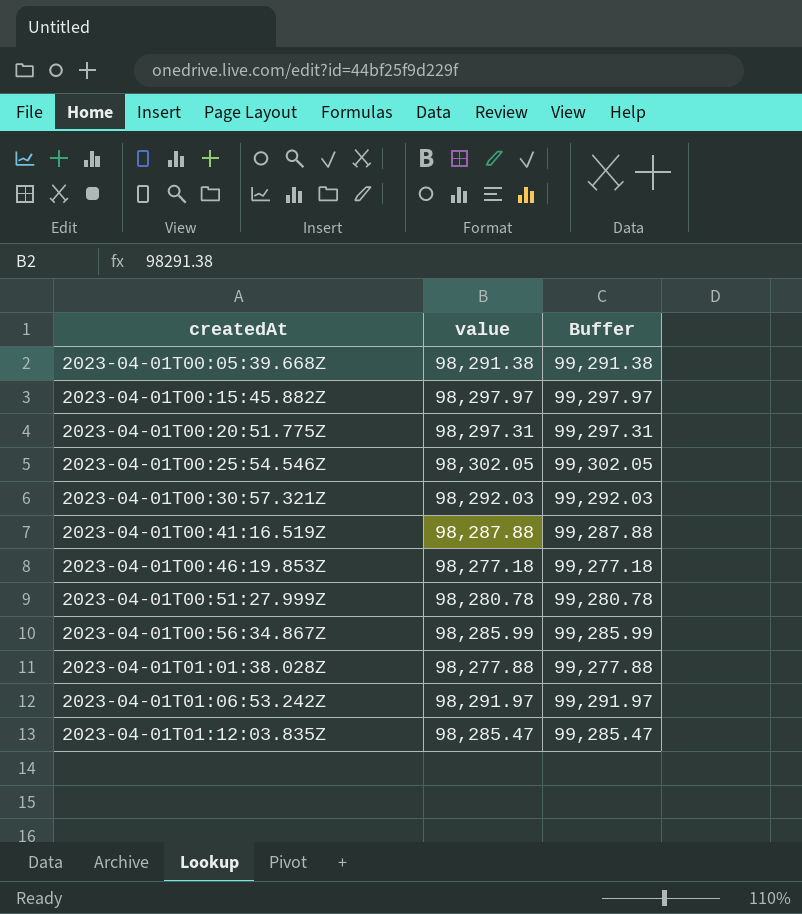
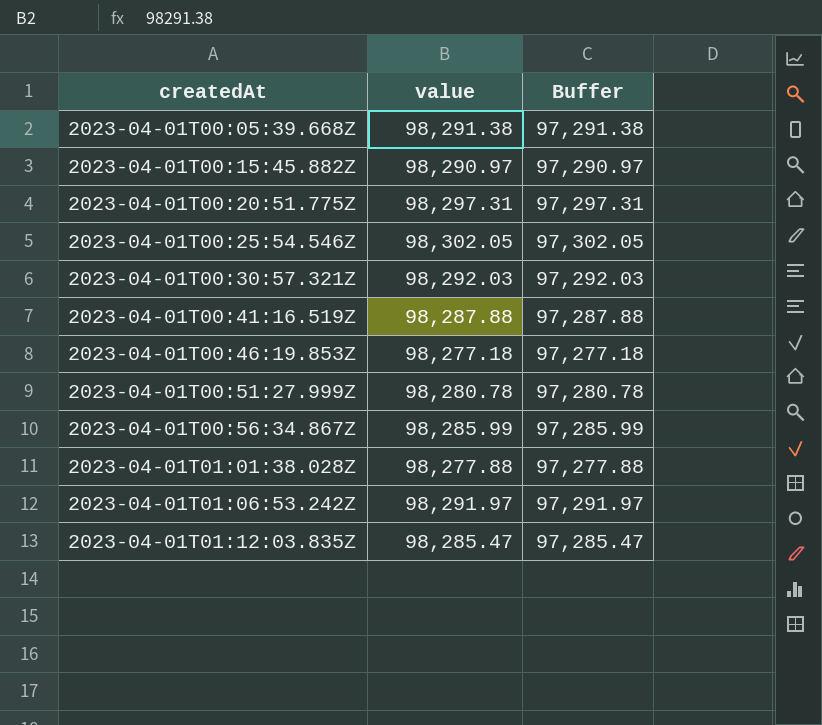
column Buffer | formula: [value] + 1000 -> [value] - 1000
2023-04-01T00:15:45.882Z | value: 98,297.97 -> 98,290.97

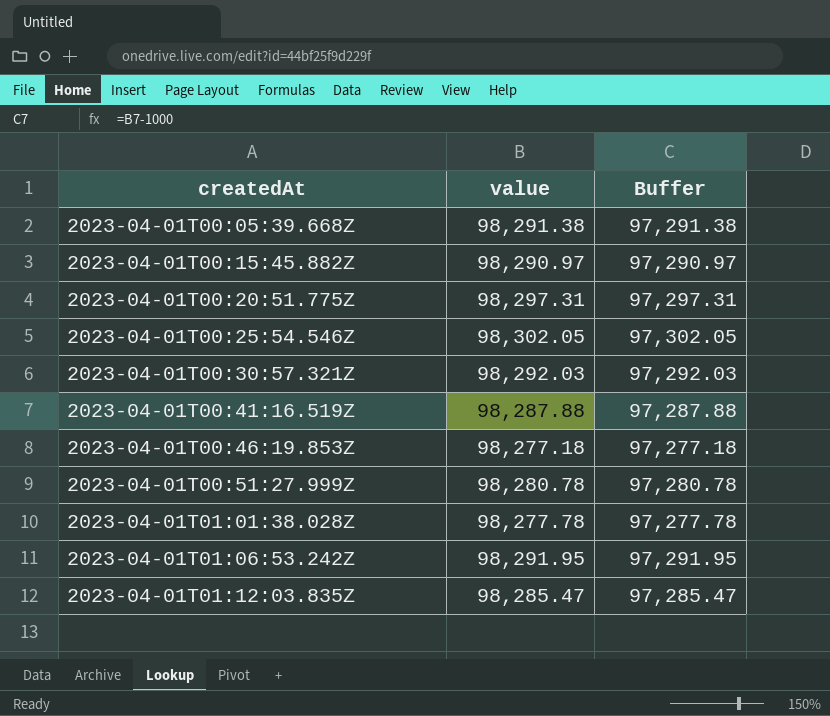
row 2023-04-01T00:56:34.867Z: 98,285.99 | 97,285.99 -> none
2023-04-01T01:01:38.028Z | value: 98,277.88 -> 98,277.78
2023-04-01T01:01:38.028Z | Buffer: 97,277.88 -> 97,277.78
2023-04-01T01:06:53.242Z | value: 98,291.97 -> 98,291.95
2023-04-01T01:06:53.242Z | Buffer: 97,291.97 -> 97,291.95

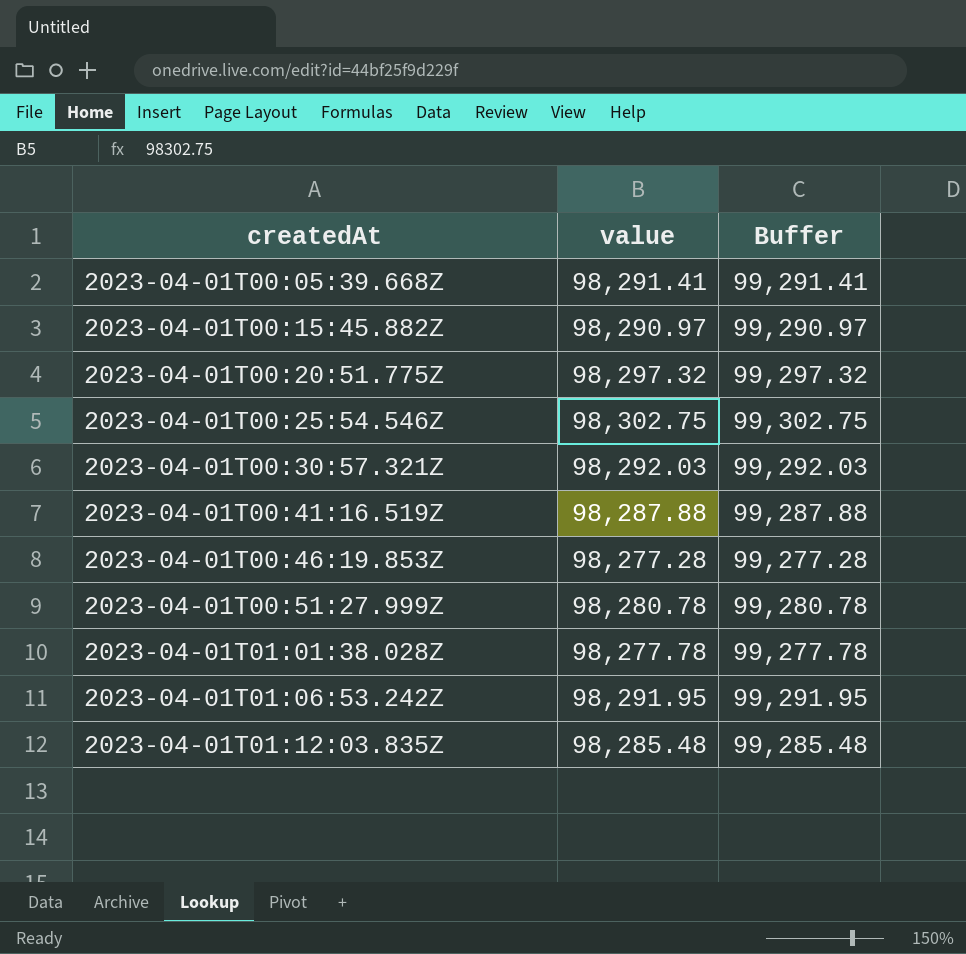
column Buffer | formula: [value] - 1000 -> [value] + 1000
2023-04-01T00:05:39.668Z | value: 98,291.38 -> 98,291.41
2023-04-01T00:20:51.775Z | value: 98,297.31 -> 98,297.32
2023-04-01T00:25:54.546Z | value: 98,302.05 -> 98,302.75
2023-04-01T00:46:19.853Z | value: 98,277.18 -> 98,277.28
2023-04-01T01:12:03.835Z | value: 98,285.47 -> 98,285.48

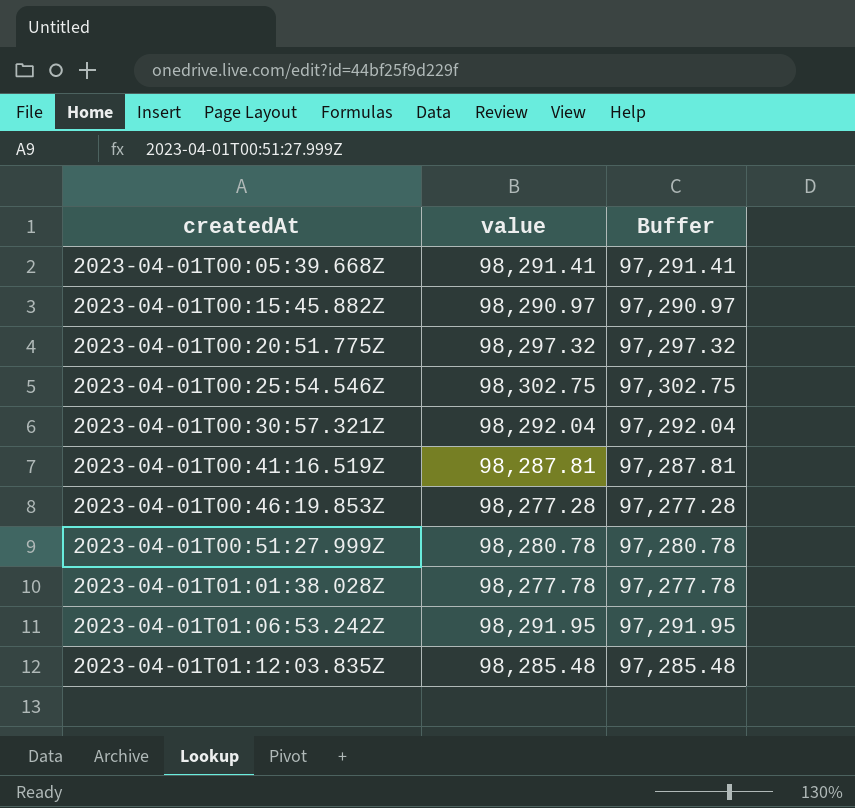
column Buffer | formula: [value] + 1000 -> [value] - 1000
2023-04-01T00:30:57.321Z | value: 98,292.03 -> 98,292.04
2023-04-01T00:41:16.519Z | value: 98,287.88 -> 98,287.81

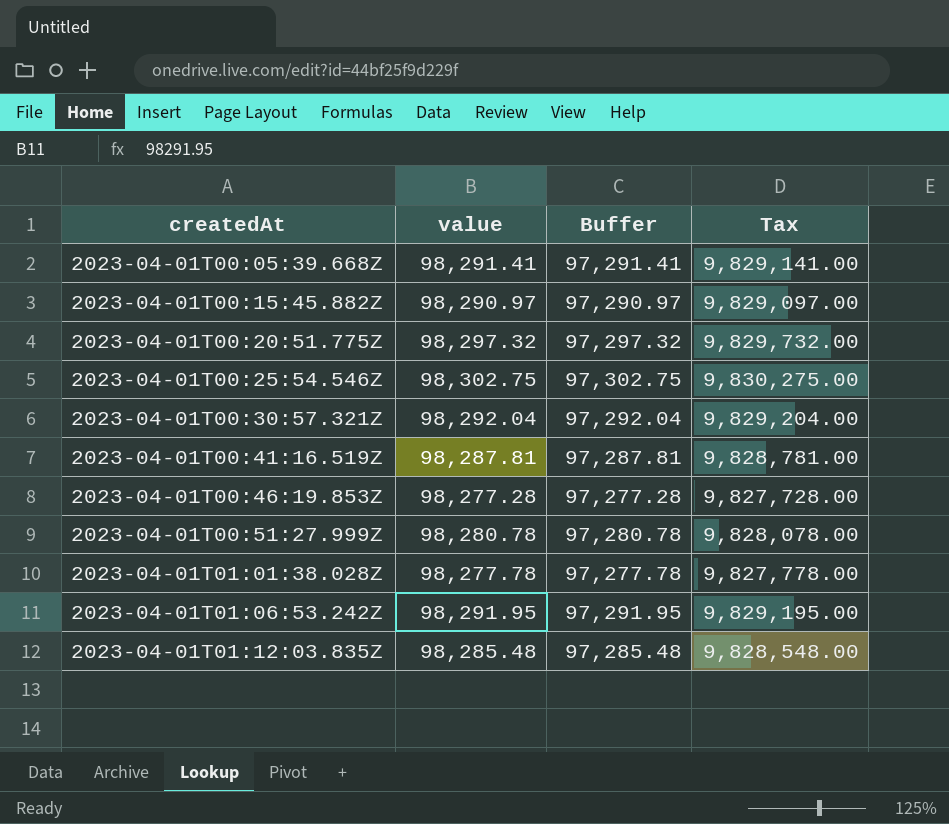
column Tax | formula: none -> [value] * 100

